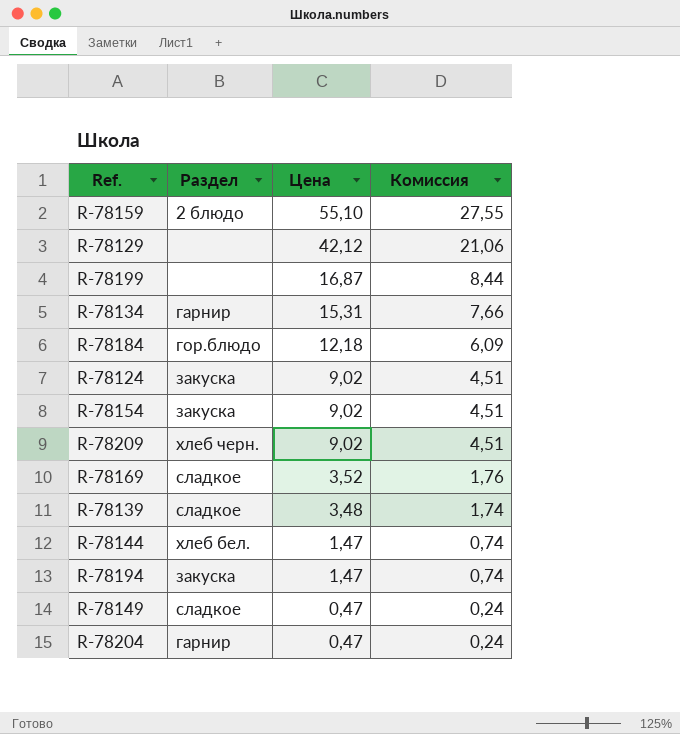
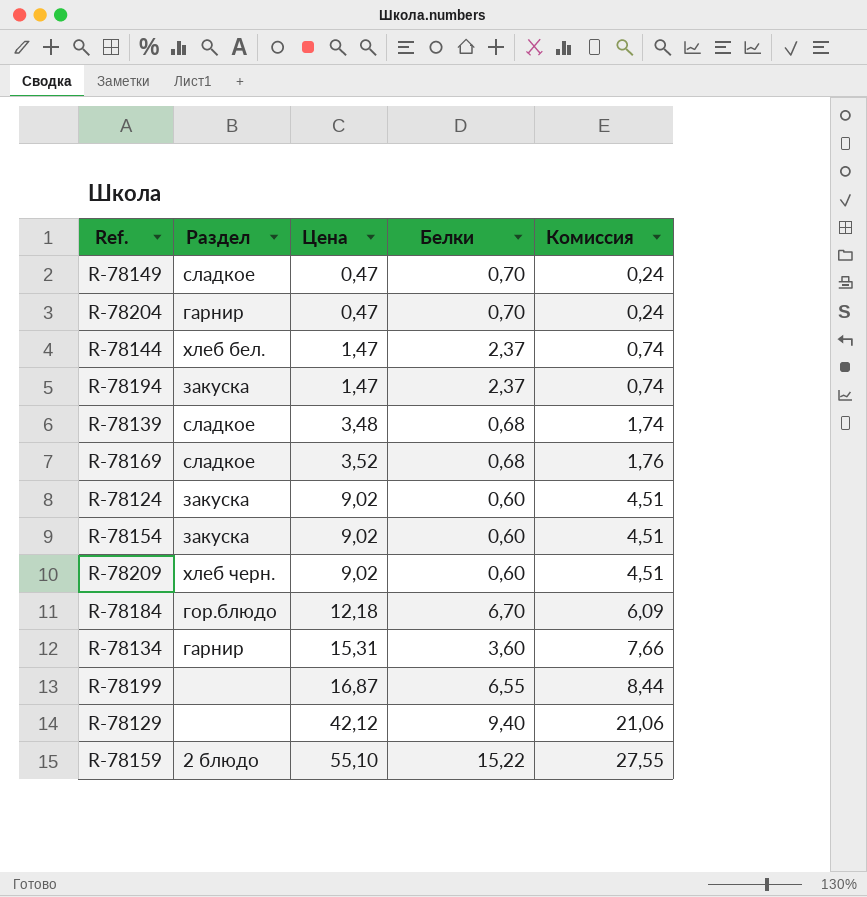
row order: Цена descending -> Цена ascending
column Белки | position: none -> 4

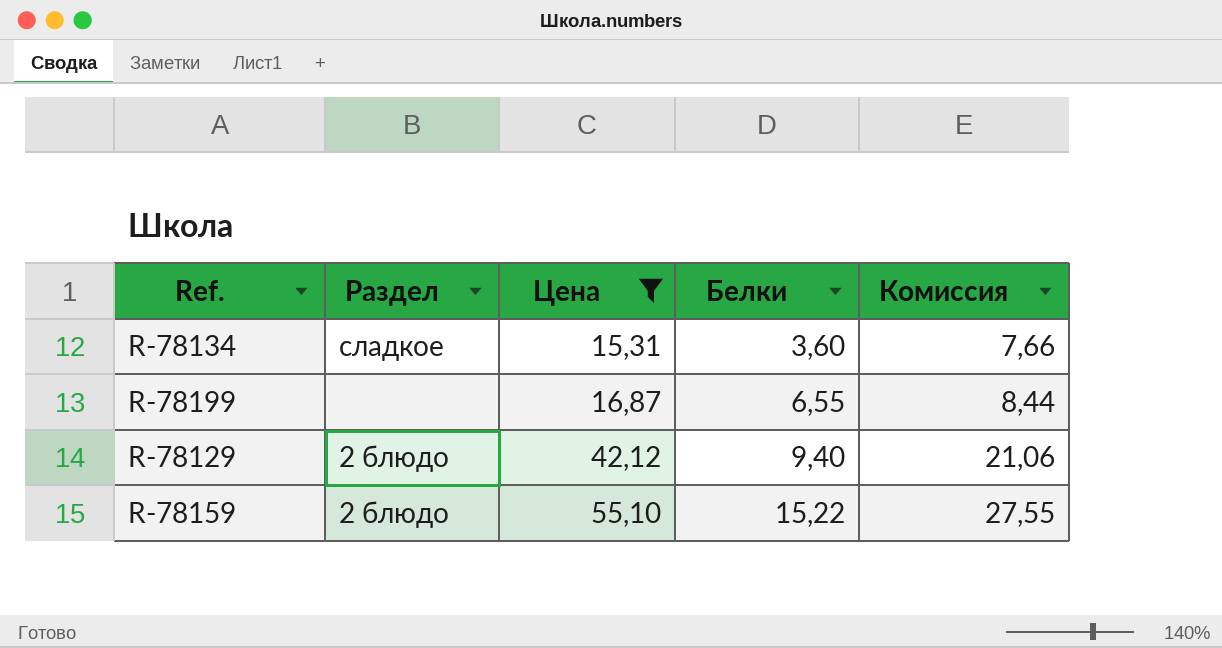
filter: none -> Цена >= 15,31
R-78134 | Раздел: гарнир -> сладкое
R-78129 | Раздел: none -> 2 блюдо

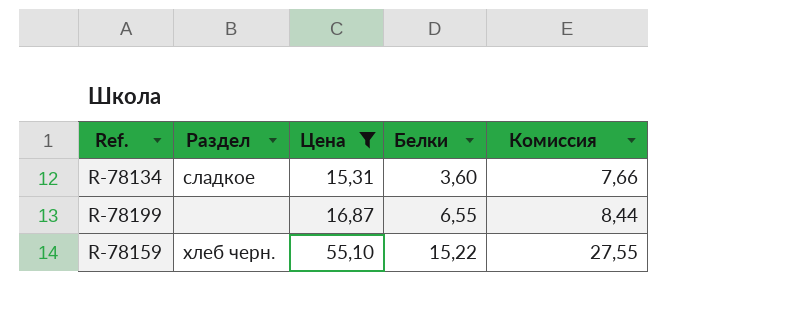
row R-78129: 2 блюдо | 42,12 | 9,40 | 21,06 -> none
R-78159 | Раздел: 2 блюдо -> хлеб черн.

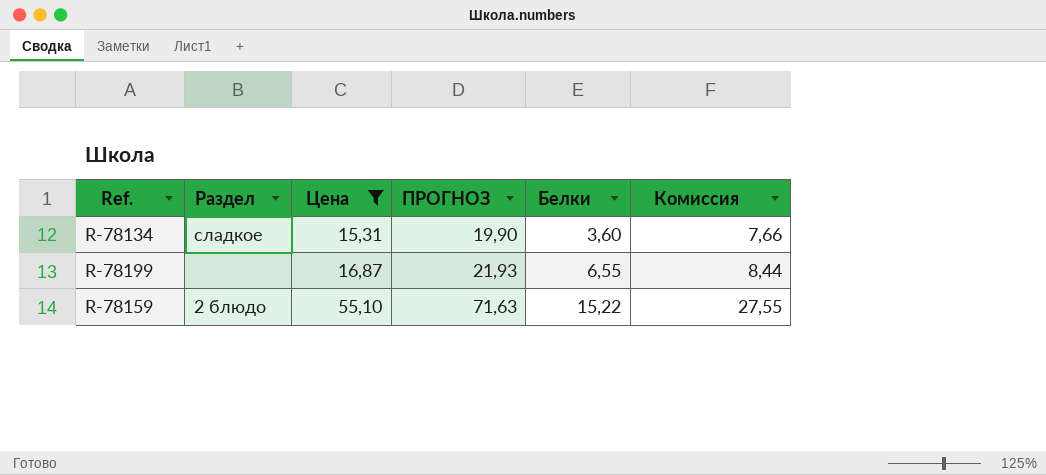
column ПРОГНОЗ | formula: none -> [Цена] * 1,3
R-78159 | Раздел: хлеб черн. -> 2 блюдо

